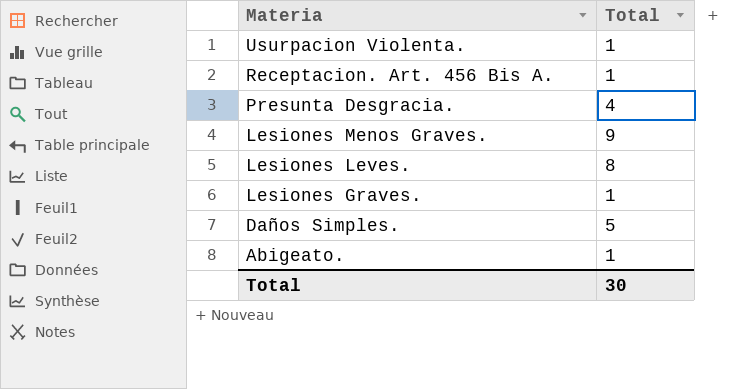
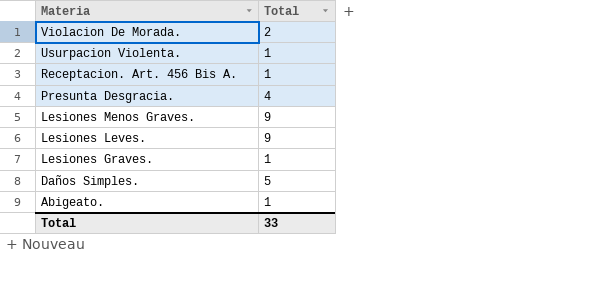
row Violacion De Morada.: none -> 2
Lesiones Leves. | Total: 8 -> 9
Total | Total: 30 -> 33

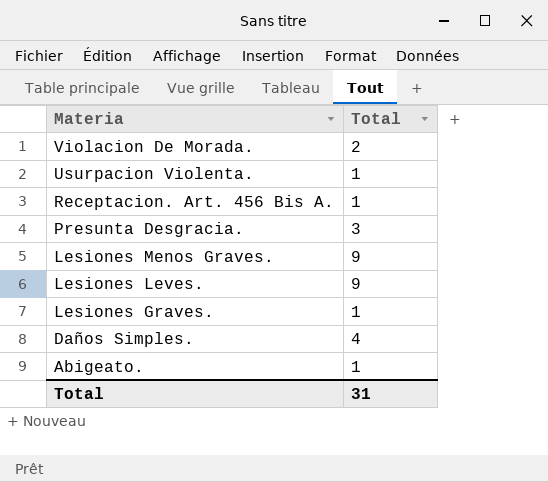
Presunta Desgracia. | Total: 4 -> 3
Daños Simples. | Total: 5 -> 4
Total | Total: 33 -> 31

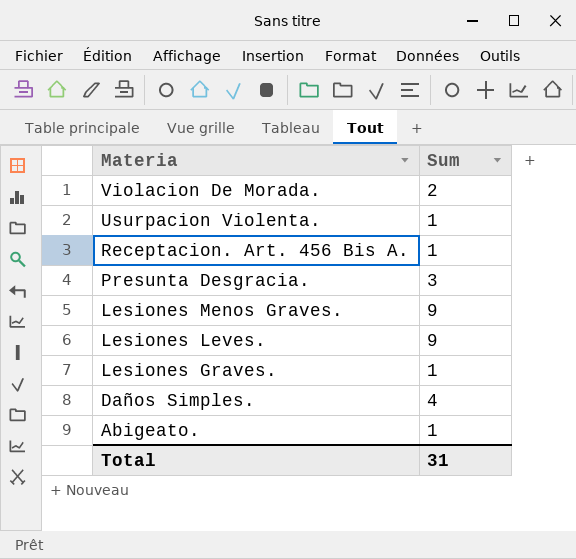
column name: Total -> Sum

